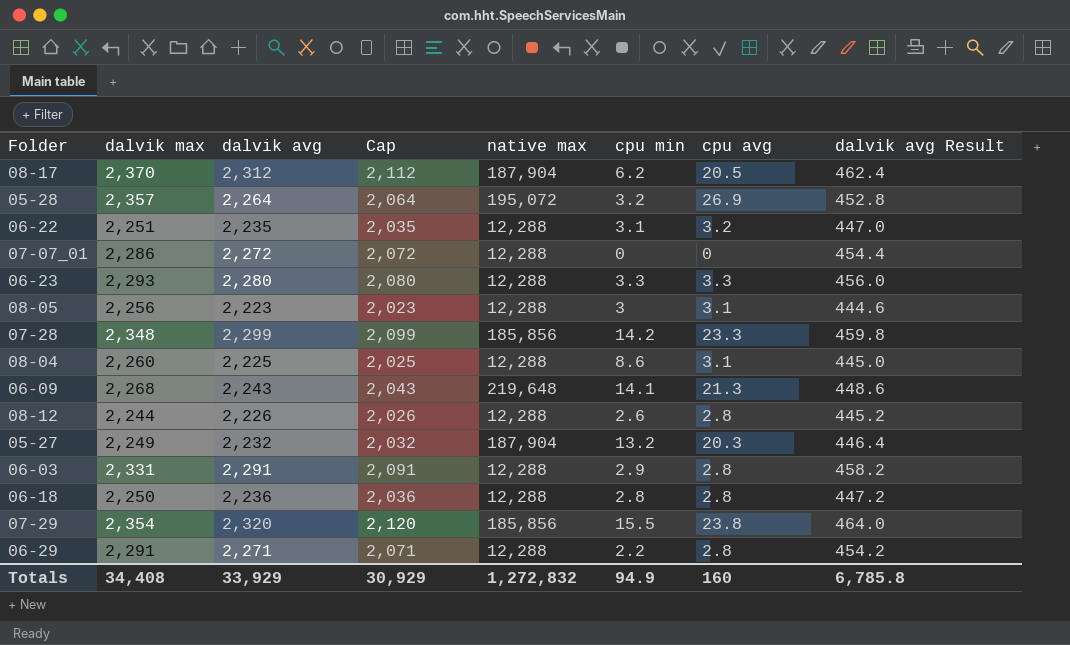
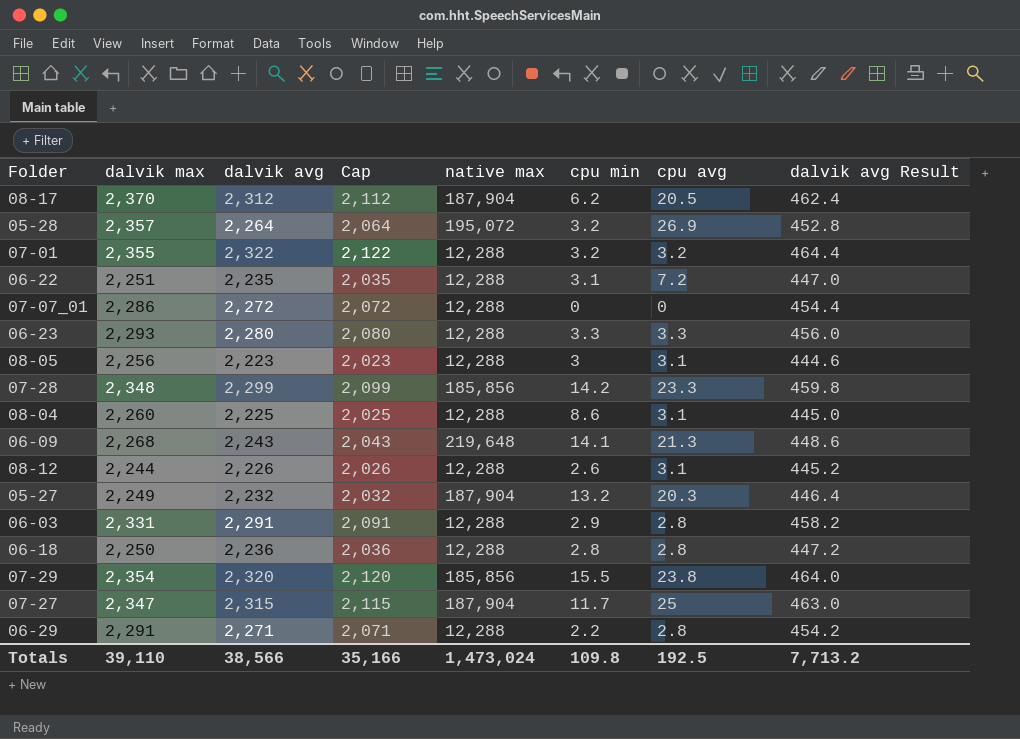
row 07-01: none -> 2,355 | 2,322 | 2,122 | 12,288 | 3.2 | 3.2 | 464.4
06-22 | cpu avg: 3.2 -> 7.2
08-12 | cpu avg: 2.8 -> 3.1
row 07-27: none -> 2,347 | 2,315 | 2,115 | 187,904 | 11.7 | 25 | 463.0
Totals | dalvik max: 34,408 -> 39,110
Totals | dalvik avg: 33,929 -> 38,566
Totals | Cap: 30,929 -> 35,166
Totals | native max: 1,272,832 -> 1,473,024
Totals | cpu min: 94.9 -> 109.8
Totals | cpu avg: 160 -> 192.5
Totals | dalvik avg Result: 6,785.8 -> 7,713.2

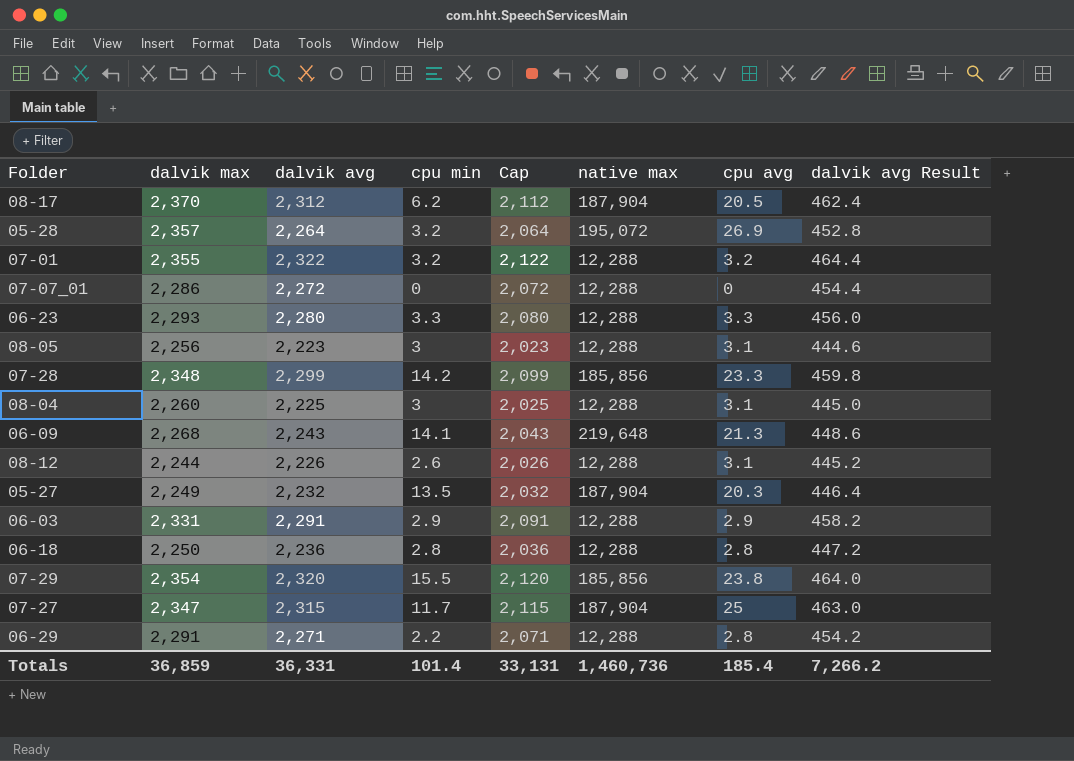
column cpu min | position: 6 -> 4
row 06-22: 2,251 | 2,235 | 2,035 | 12,288 | 3.1 | 7.2 | 447.0 -> none
08-04 | cpu min: 8.6 -> 3
05-27 | cpu min: 13.2 -> 13.5
06-03 | cpu avg: 2.8 -> 2.9
Totals | dalvik max: 39,110 -> 36,859
Totals | dalvik avg: 38,566 -> 36,331
Totals | cpu min: 109.8 -> 101.4
Totals | Cap: 35,166 -> 33,131
Totals | native max: 1,473,024 -> 1,460,736
Totals | cpu avg: 192.5 -> 185.4
Totals | dalvik avg Result: 7,713.2 -> 7,266.2

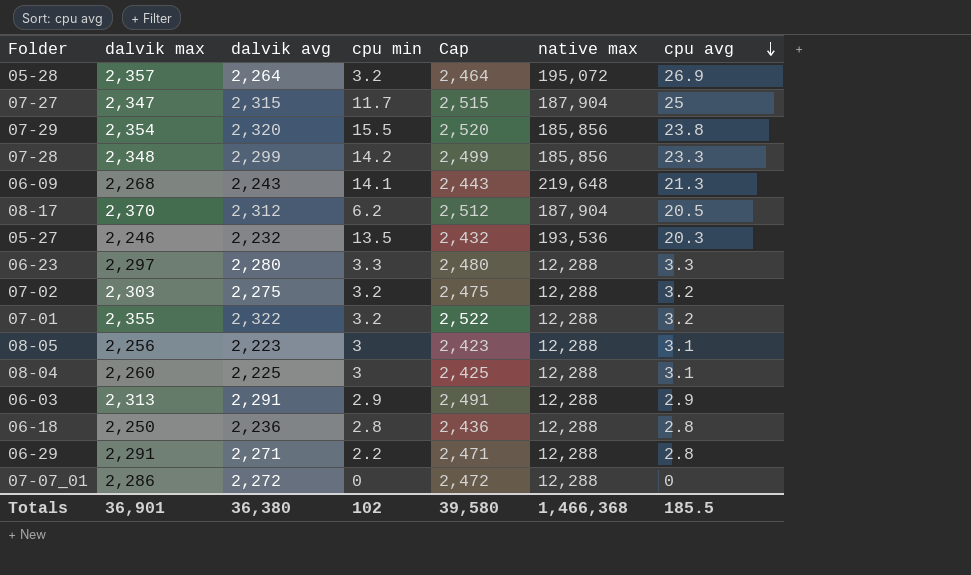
row order: none -> cpu avg descending
column dalvik avg Result | formula: [dalvik avg] * 0.2 -> none
column Cap | formula: [dalvik avg] - 200 -> [dalvik avg] + 200
row 08-12: 2,244 | 2,226 | 2.6 | 2,026 | 12,288 | 3.1 | 445.2 -> none
05-27 | dalvik max: 2,249 -> 2,246
05-27 | native max: 187,904 -> 193,536
06-23 | dalvik max: 2,293 -> 2,297
row 07-02: none -> 2,303 | 2,275 | 3.2 | 2,475 | 12,288 | 3.2
06-03 | dalvik max: 2,331 -> 2,313
Totals | dalvik max: 36,859 -> 36,901
Totals | dalvik avg: 36,331 -> 36,380
Totals | cpu min: 101.4 -> 102
Totals | Cap: 33,131 -> 39,580
Totals | native max: 1,460,736 -> 1,466,368
Totals | cpu avg: 185.4 -> 185.5

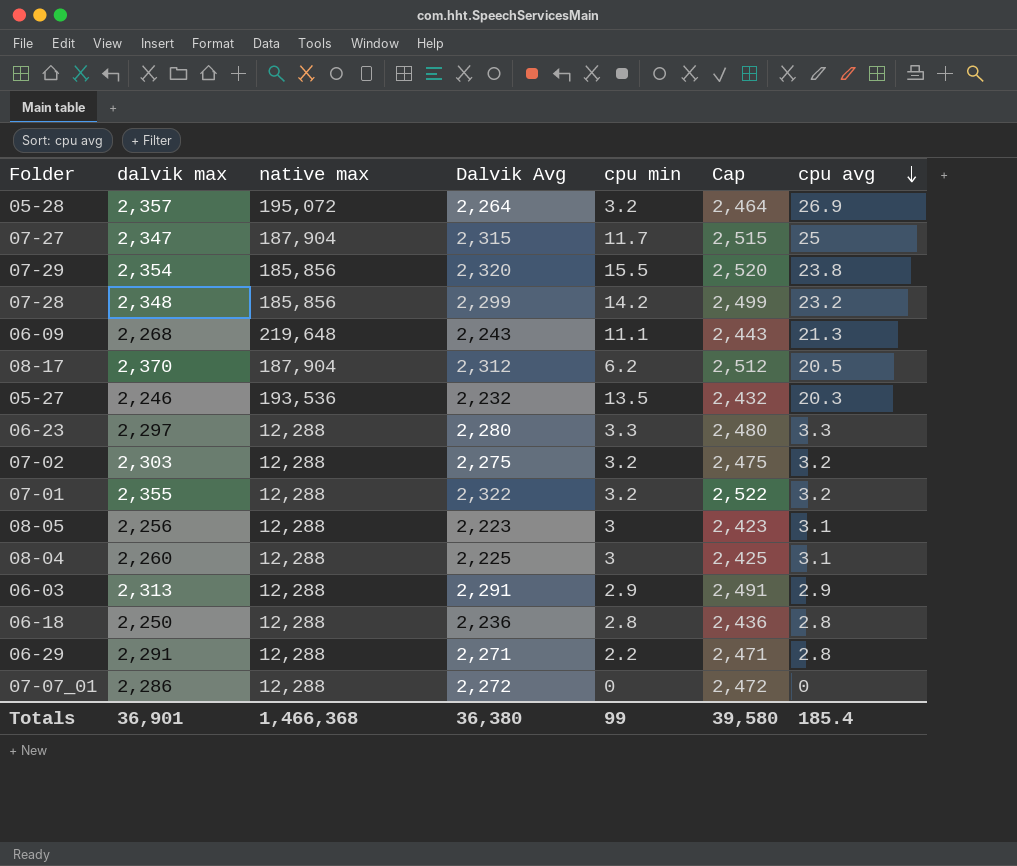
column native max | position: 6 -> 3
column name: dalvik avg -> Dalvik Avg
07-28 | cpu avg: 23.3 -> 23.2
06-09 | cpu min: 14.1 -> 11.1
Totals | cpu min: 102 -> 99
Totals | cpu avg: 185.5 -> 185.4

